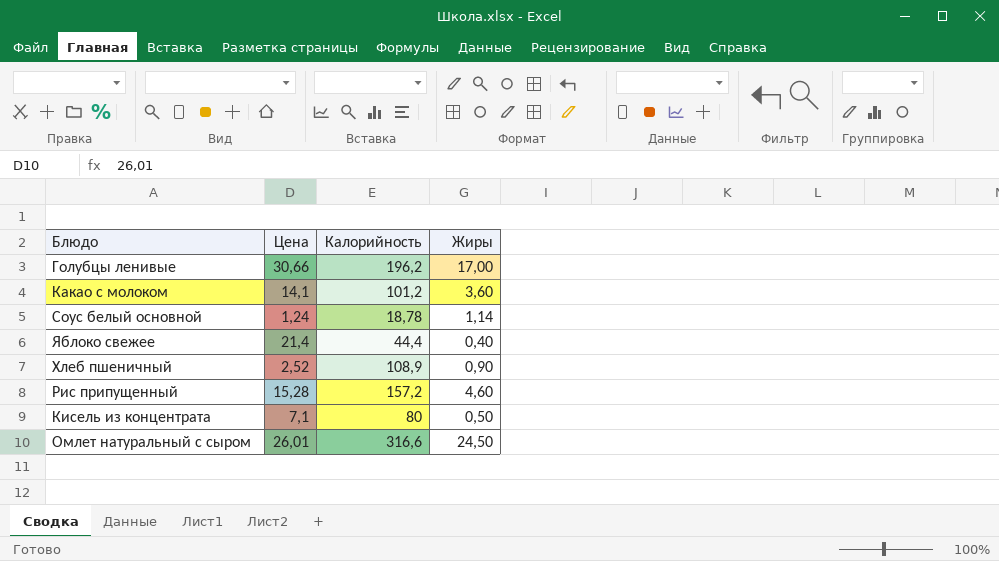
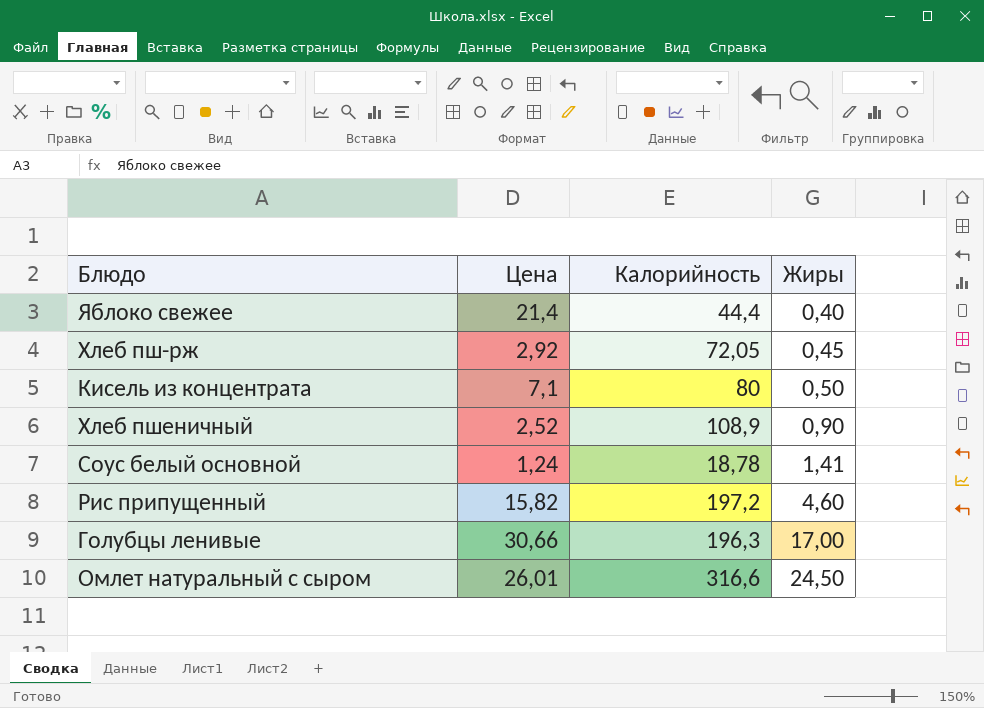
row order: none -> Жиры ascending
row Какао с молоком: 14,1 | 101,2 | 3,60 -> none
row Хлеб пш-рж: none -> 2,92 | 72,05 | 0,45
Соус белый основной | Жиры: 1,14 -> 1,41
Рис припущенный | Цена: 15,28 -> 15,82
Рис припущенный | Калорийность: 157,2 -> 197,2
Голубцы ленивые | Калорийность: 196,2 -> 196,3

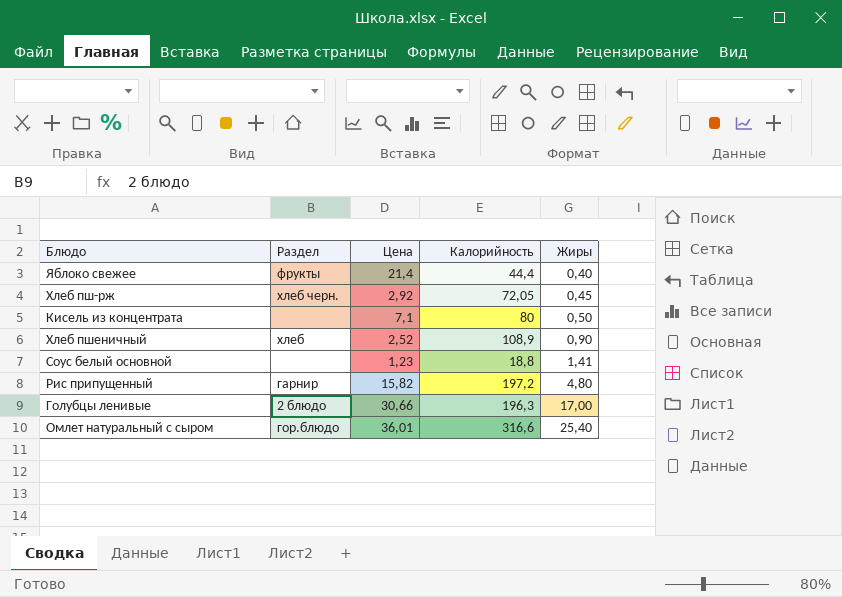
column Раздел | position: none -> 2
Соус белый основной | Цена: 1,24 -> 1,23
Соус белый основной | Калорийность: 18,78 -> 18,8
Рис припущенный | Жиры: 4,60 -> 4,80
Омлет натуральный с сыром | Цена: 26,01 -> 36,01
Омлет натуральный с сыром | Жиры: 24,50 -> 25,40

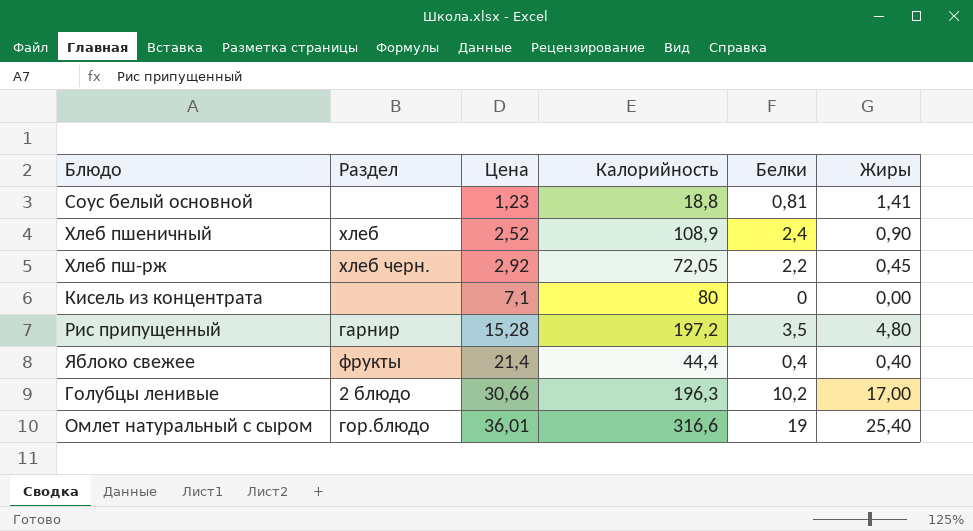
row order: Жиры ascending -> Цена ascending
column Белки | position: none -> 5
Кисель из концентрата | Жиры: 0,50 -> 0,00
Рис припущенный | Цена: 15,82 -> 15,28

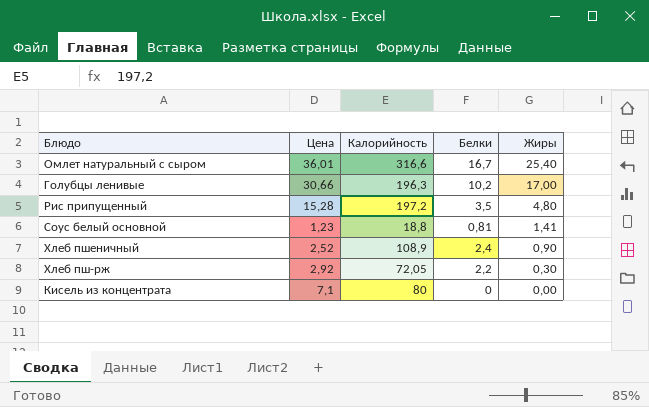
row order: Цена ascending -> Жиры descending
column Раздел | position: 2 -> none
row Яблоко свежее: фрукты | 21,4 | 44,4 | 0,4 | 0,40 -> none
Омлет натуральный с сыром | Белки: 19 -> 16,7
Хлеб пш-рж | Жиры: 0,45 -> 0,30

